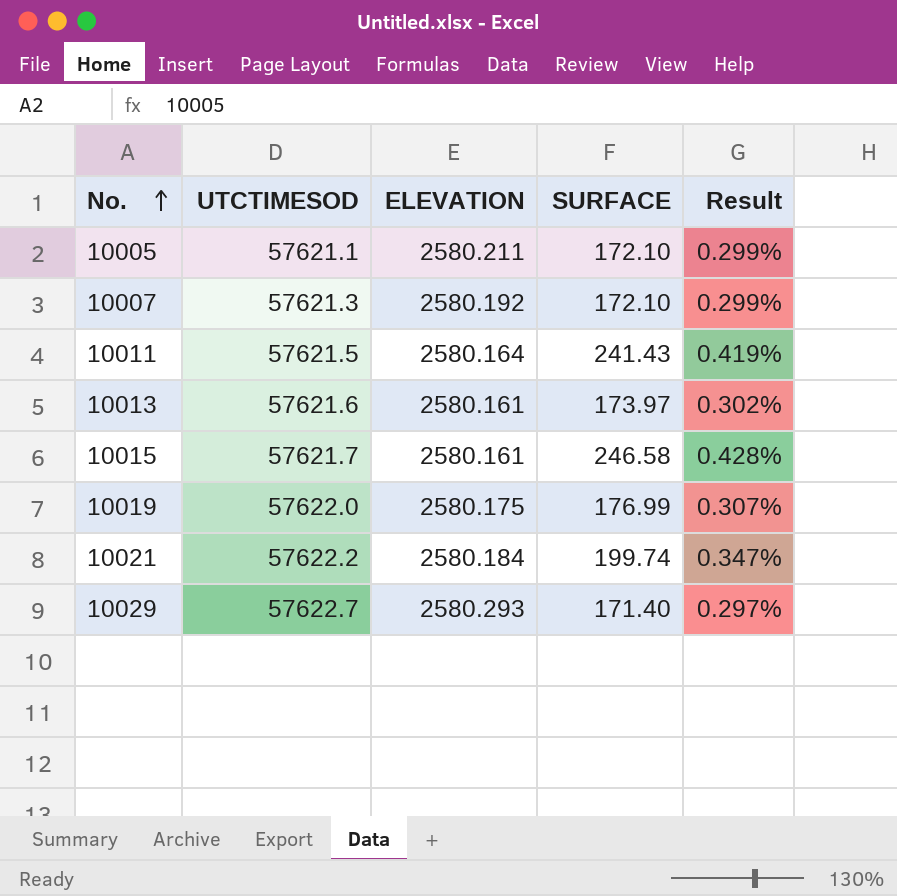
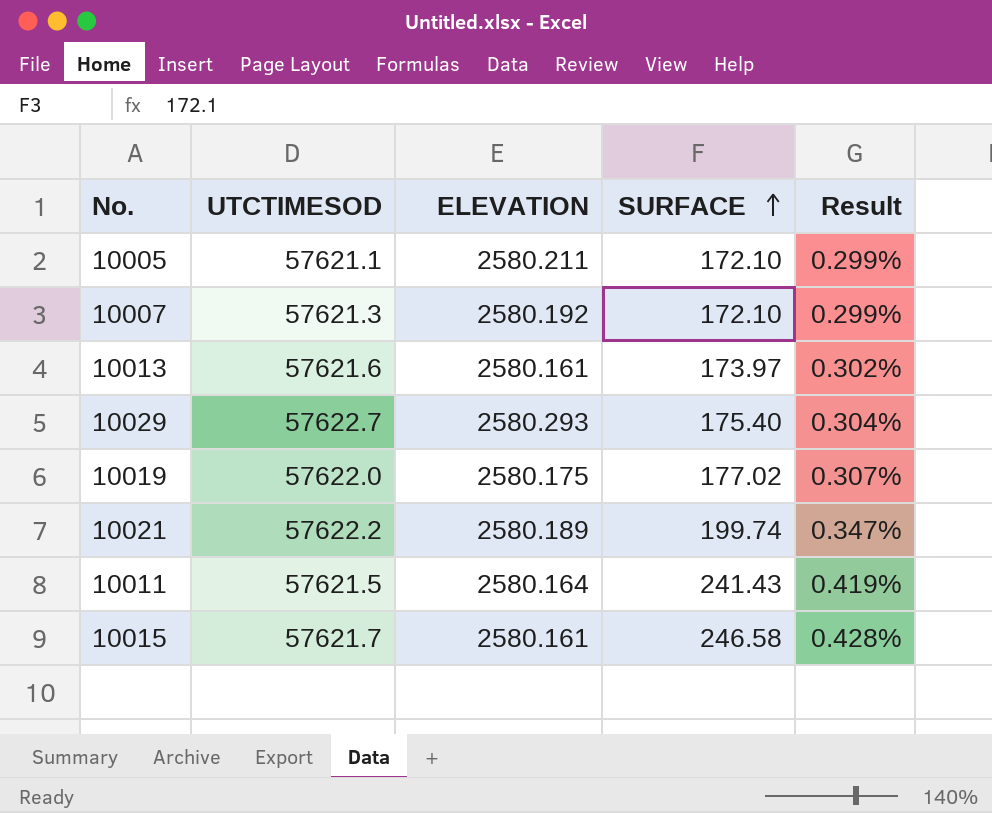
row order: No. ascending -> SURFACE ascending
10029 | SURFACE: 171.40 -> 175.40
10029 | Result: 0.297% -> 0.304%
10019 | SURFACE: 176.99 -> 177.02
10021 | ELEVATION: 2580.184 -> 2580.189

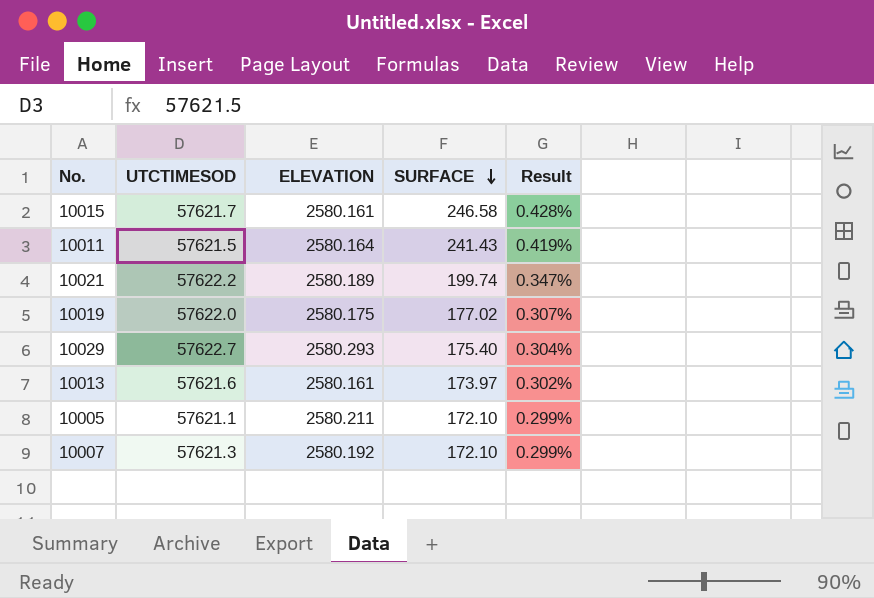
row order: SURFACE ascending -> SURFACE descending

